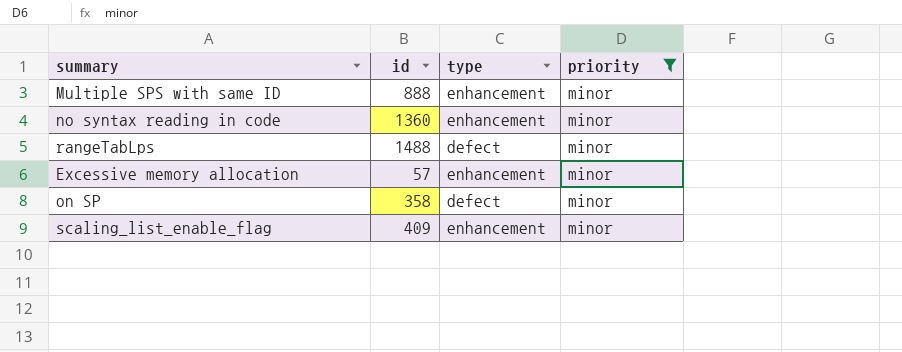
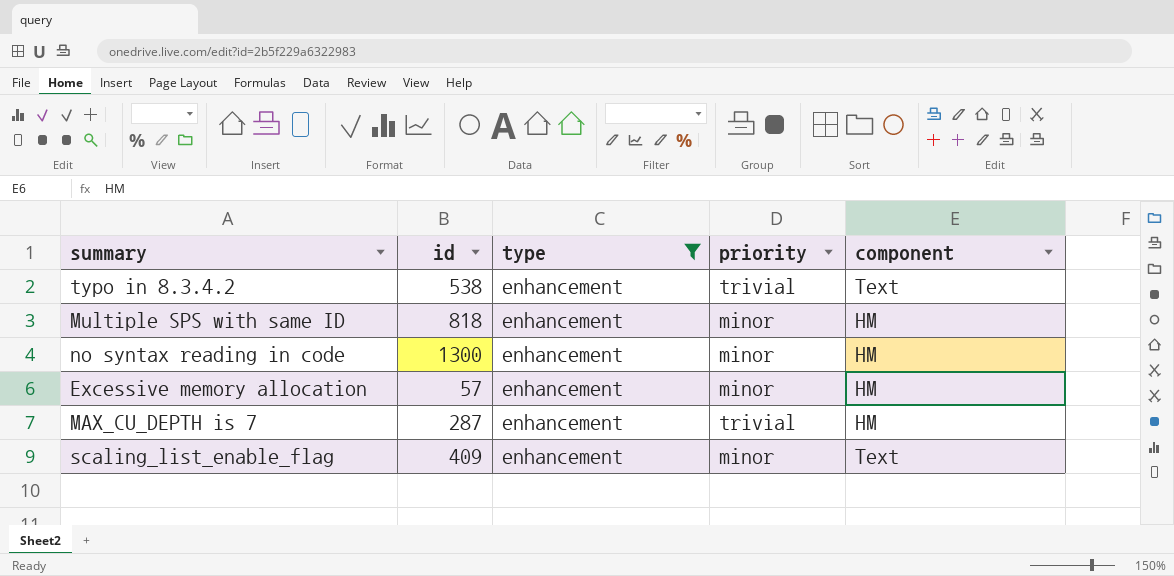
filter: priority = minor -> type = enhancement
column component | position: none -> 5
Multiple SPS with same ID | id: 888 -> 818
no syntax reading in code | id: 1360 -> 1300

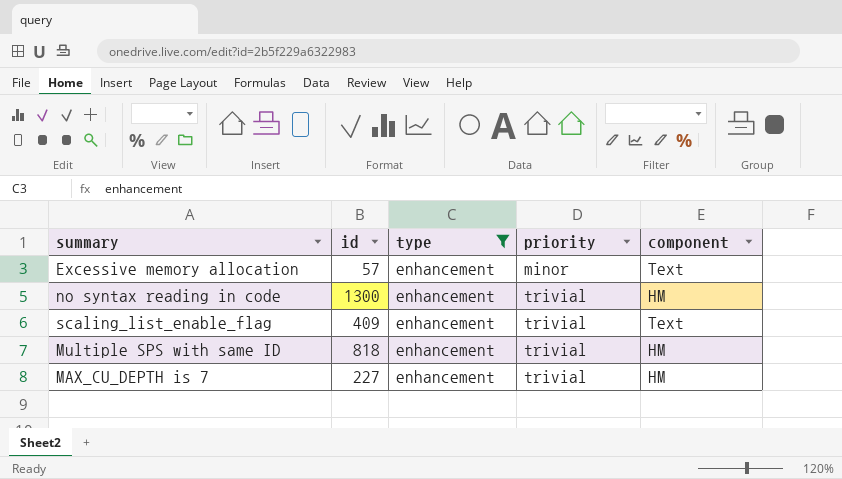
row order: none -> priority ascending
row typo in 8.3.4.2: 538 | enhancement | trivial | Text -> none
Excessive memory allocation | component: HM -> Text
no syntax reading in code | priority: minor -> trivial
scaling_list_enable_flag | priority: minor -> trivial
Multiple SPS with same ID | priority: minor -> trivial
MAX_CU_DEPTH is 7 | id: 287 -> 227

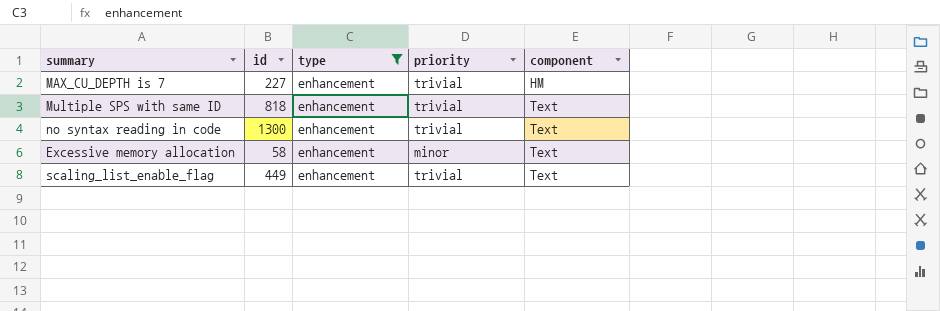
row order: priority ascending -> component ascending
Multiple SPS with same ID | component: HM -> Text
no syntax reading in code | component: HM -> Text
Excessive memory allocation | id: 57 -> 58
scaling_list_enable_flag | id: 409 -> 449

